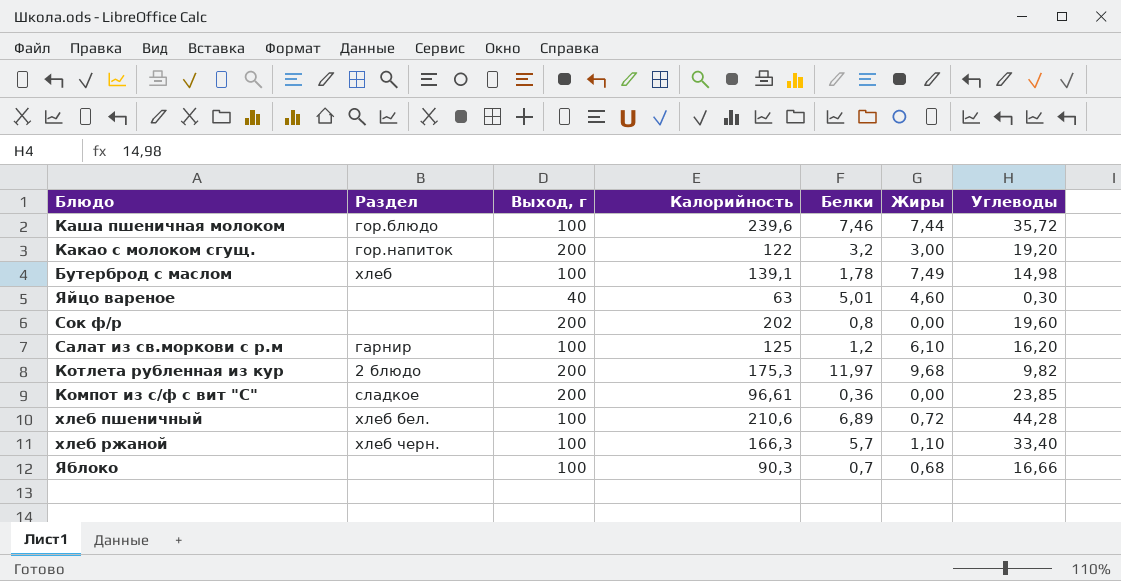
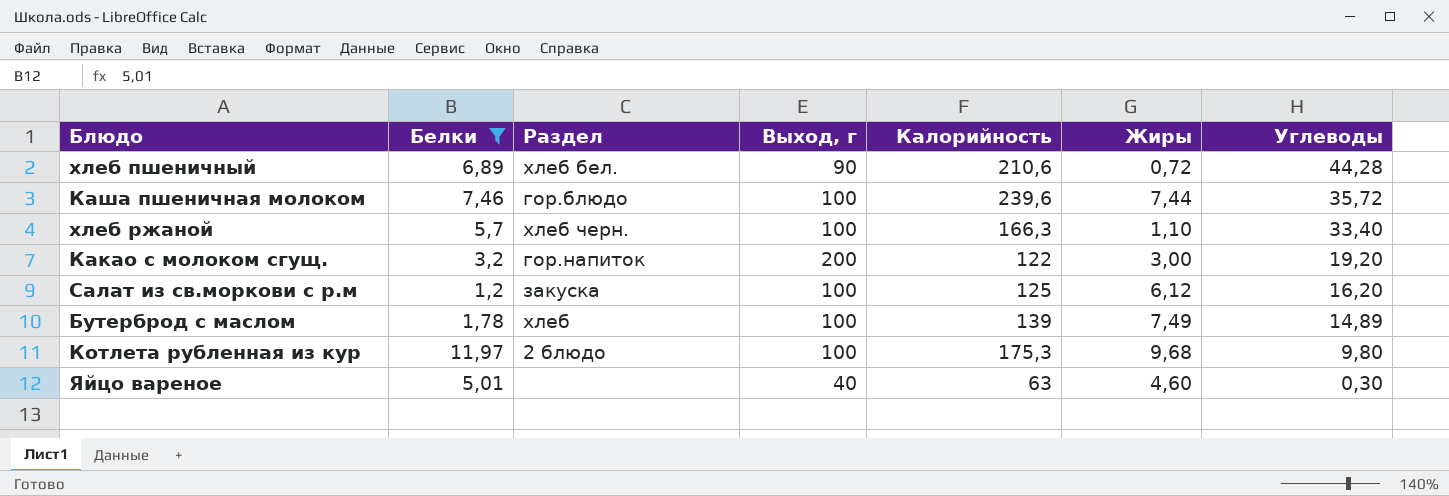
filter: none -> Белки >= 1,2
row order: none -> Углеводы descending
column Белки | position: 5 -> 2
хлеб пшеничный | Выход, г: 100 -> 90
Салат из св.моркови с р.м | Раздел: гарнир -> закуска
Салат из св.моркови с р.м | Жиры: 6,10 -> 6,12
Бутерброд с маслом | Калорийность: 139,1 -> 139
Бутерброд с маслом | Углеводы: 14,98 -> 14,89
Котлета рубленная из кур | Выход, г: 200 -> 100
Котлета рубленная из кур | Углеводы: 9,82 -> 9,80

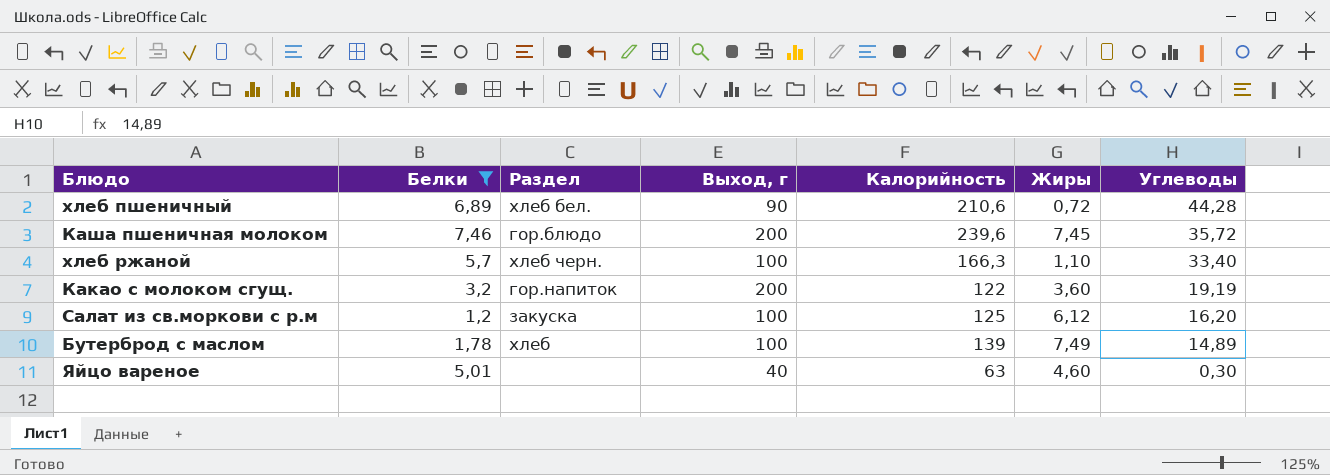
row Котлета рубленная из кур: 11,97 | 2 блюдо | 100 | 175,3 | 9,68 | 9,80 -> none
Каша пшеничная молоком | Выход, г: 100 -> 200
Каша пшеничная молоком | Жиры: 7,44 -> 7,45
Какао с молоком сгущ. | Жиры: 3,00 -> 3,60
Какао с молоком сгущ. | Углеводы: 19,20 -> 19,19

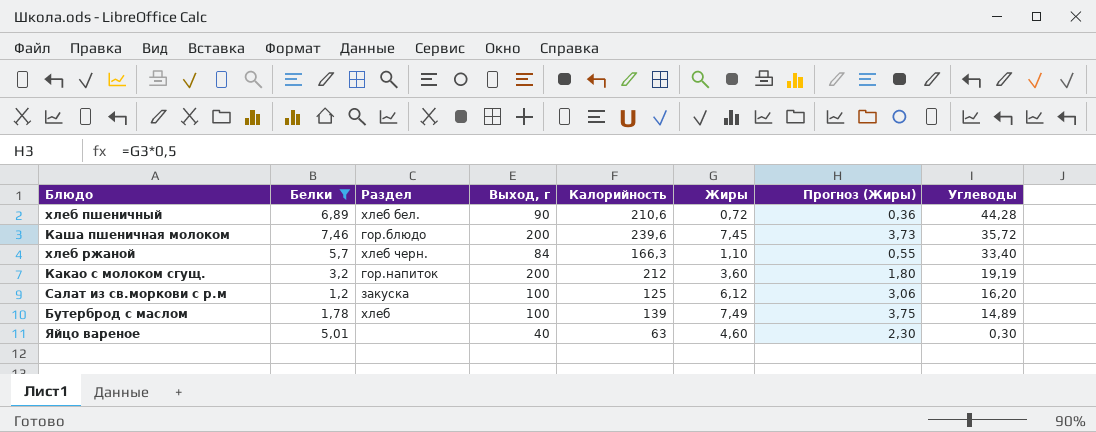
column Прогноз (Жиры) | formula: none -> [Жиры] * 0,5
хлеб ржаной | Выход, г: 100 -> 84
Какао с молоком сгущ. | Калорийность: 122 -> 212

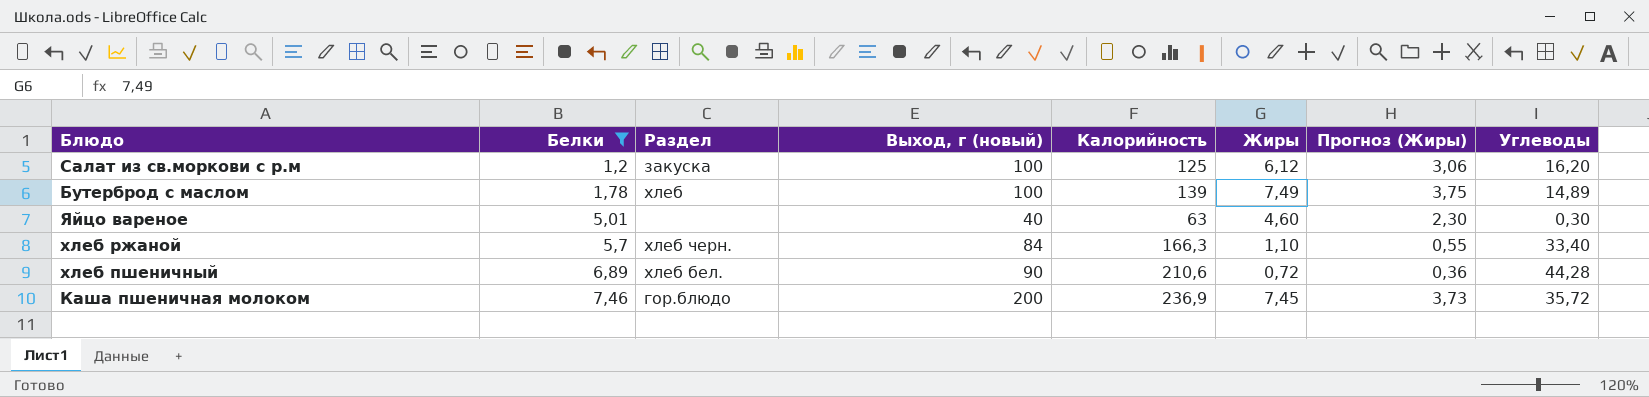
row order: Углеводы descending -> Белки ascending
column name: Выход, г -> Выход, г (новый)
row Какао с молоком сгущ.: 3,2 | гор.напиток | 200 | 212 | 3,60 | 1,80 | 19,19 -> none
Каша пшеничная молоком | Калорийность: 239,6 -> 236,9

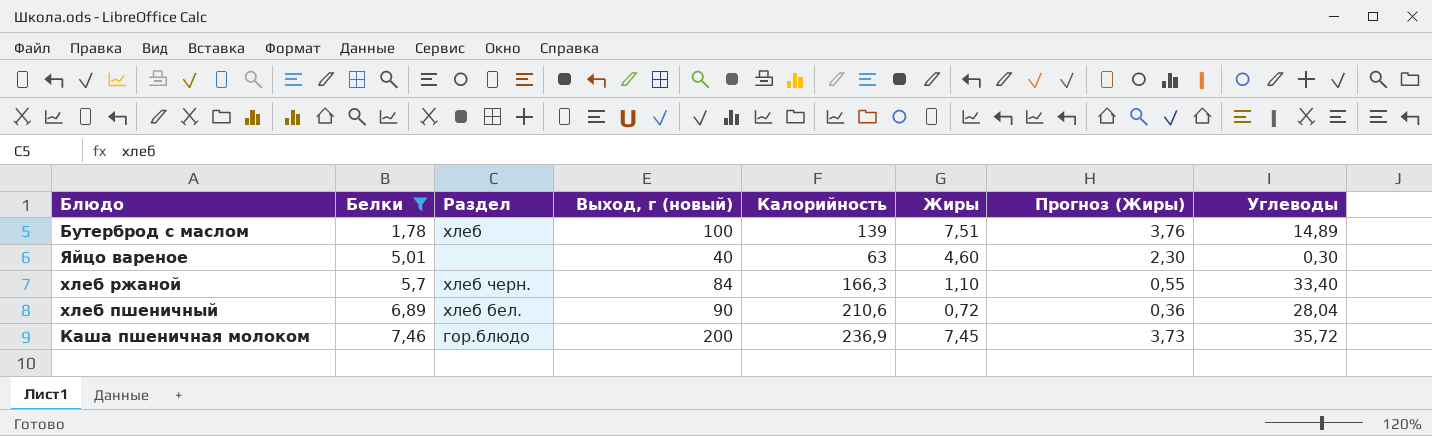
row Салат из св.моркови с р.м: 1,2 | закуска | 100 | 125 | 6,12 | 3,06 | 16,20 -> none
Бутерброд с маслом | Жиры: 7,49 -> 7,51
Бутерброд с маслом | Прогноз (Жиры): 3,75 -> 3,76
хлеб пшеничный | Углеводы: 44,28 -> 28,04

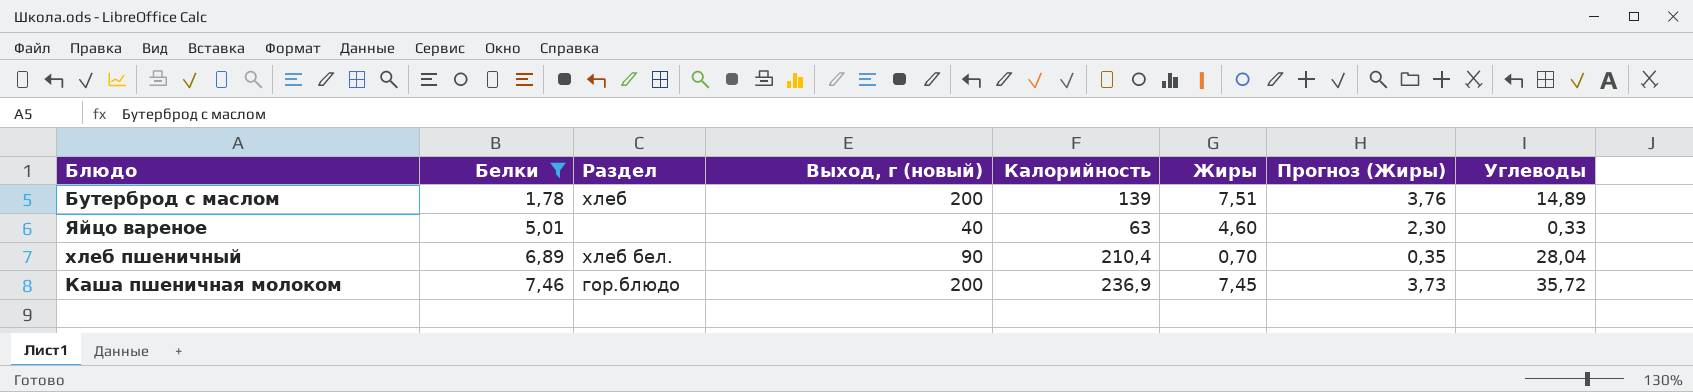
row хлеб ржаной: 5,7 | хлеб черн. | 84 | 166,3 | 1,10 | 0,55 | 33,40 -> none
Бутерброд с маслом | Выход, г (новый): 100 -> 200
Яйцо вареное | Углеводы: 0,30 -> 0,33
хлеб пшеничный | Калорийность: 210,6 -> 210,4
хлеб пшеничный | Жиры: 0,72 -> 0,70
хлеб пшеничный | Прогноз (Жиры): 0,36 -> 0,35

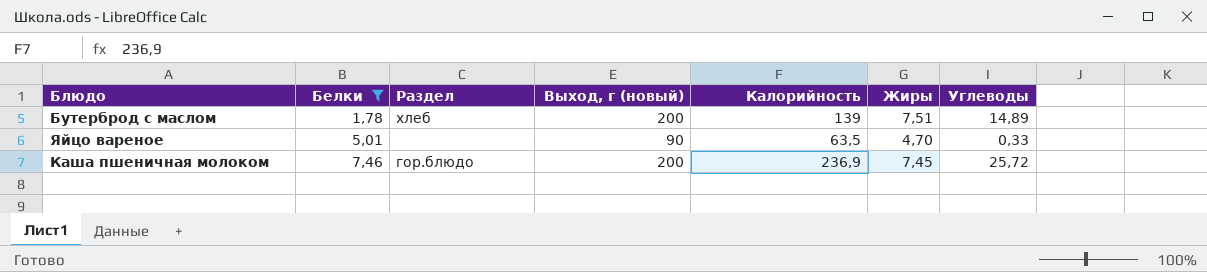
column Прогноз (Жиры) | formula: [Жиры] * 0,5 -> none
row хлеб пшеничный: 6,89 | хлеб бел. | 90 | 210,4 | 0,70 | 0,35 | 28,04 -> none
Яйцо вареное | Выход, г (новый): 40 -> 90
Яйцо вареное | Калорийность: 63 -> 63,5
Яйцо вареное | Жиры: 4,60 -> 4,70
Каша пшеничная молоком | Углеводы: 35,72 -> 25,72

